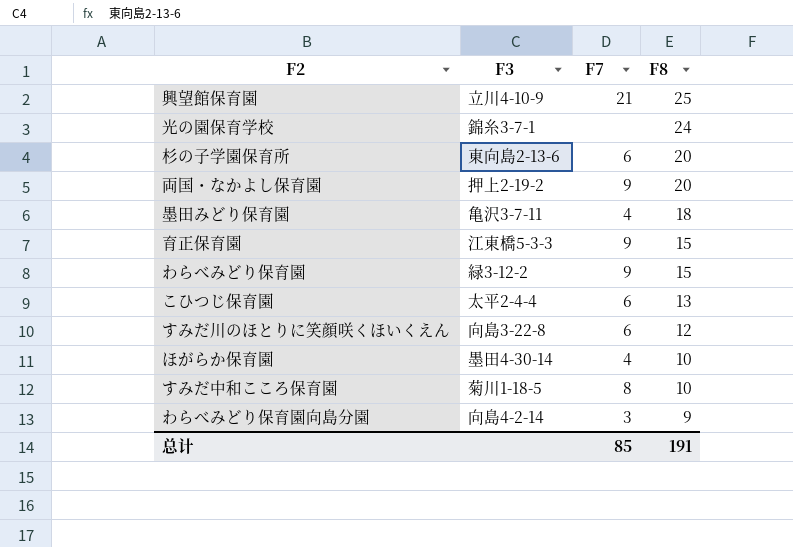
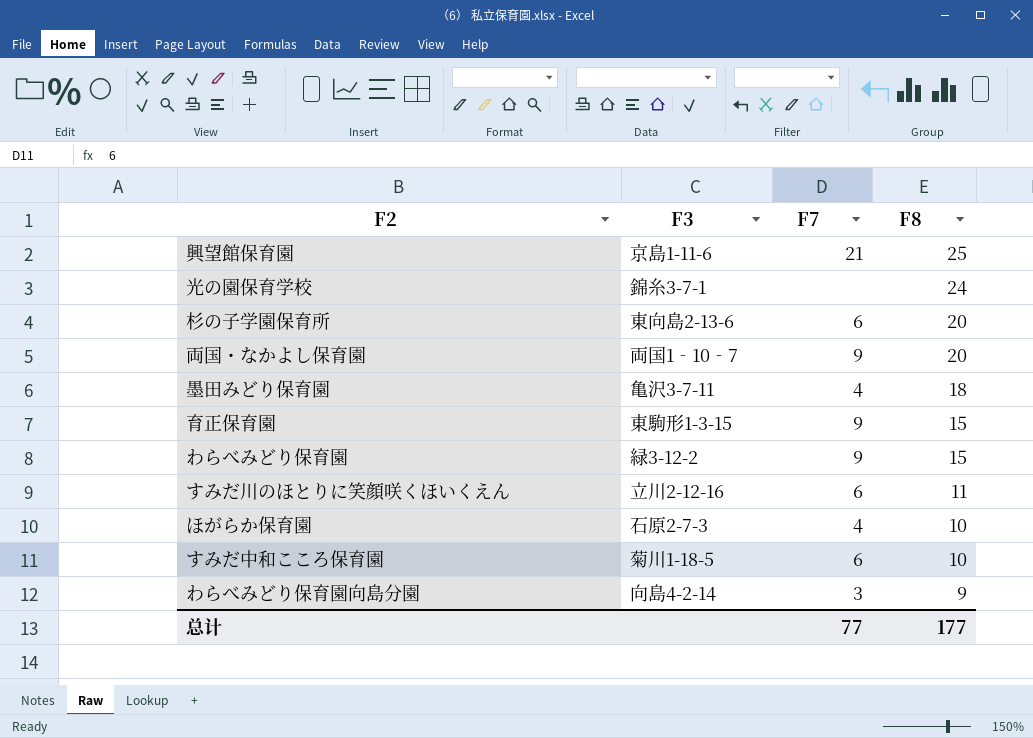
row こひつじ保育園: 太平2-4-4 | 6 | 13 -> none
興望館保育園 | F3: 立川4-10-9 -> 京島1-11-6
両国・なかよし保育園 | F3: 押上2-19-2 -> 両国1‐10‐7
育正保育園 | F3: 江東橋5-3-3 -> 東駒形1-3-15
すみだ川のほとりに笑顔咲くほいくえん | F3: 向島3-22-8 -> 立川2-12-16
すみだ川のほとりに笑顔咲くほいくえん | F8: 12 -> 11
ほがらか保育園 | F3: 墨田4-30-14 -> 石原2-7-3
すみだ中和こころ保育園 | F7: 8 -> 6
总计 | F7: 85 -> 77
总计 | F8: 191 -> 177

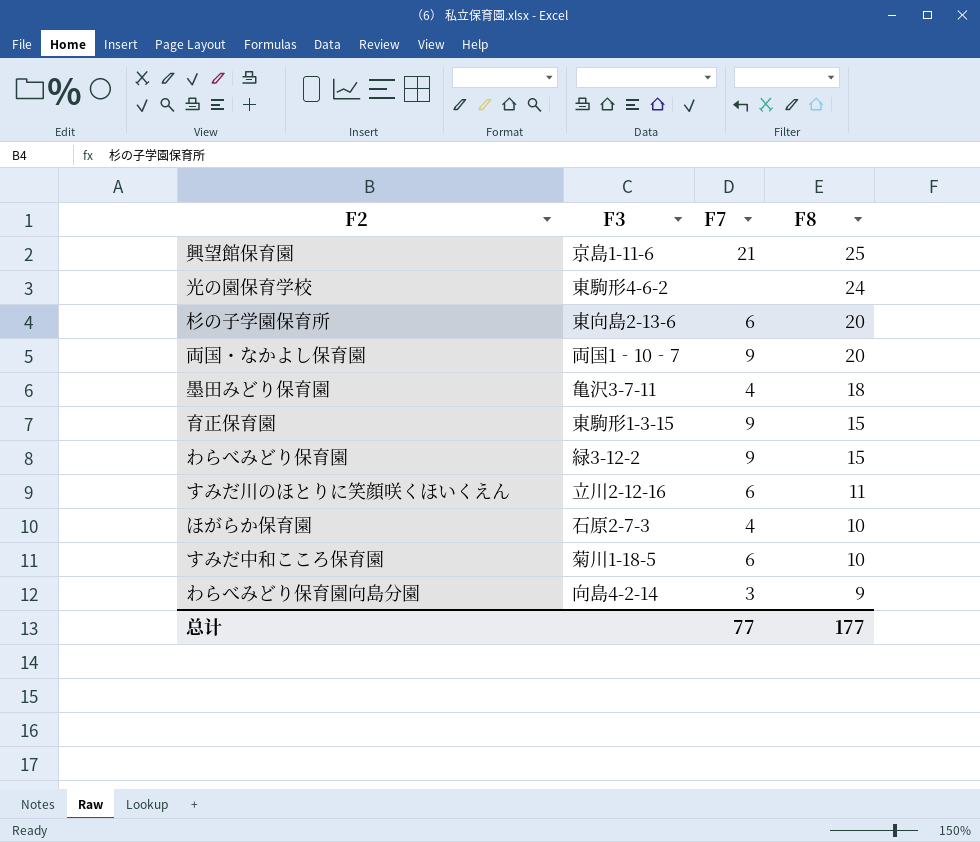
光の園保育学校 | F3: 錦糸3-7-1 -> 東駒形4-6-2

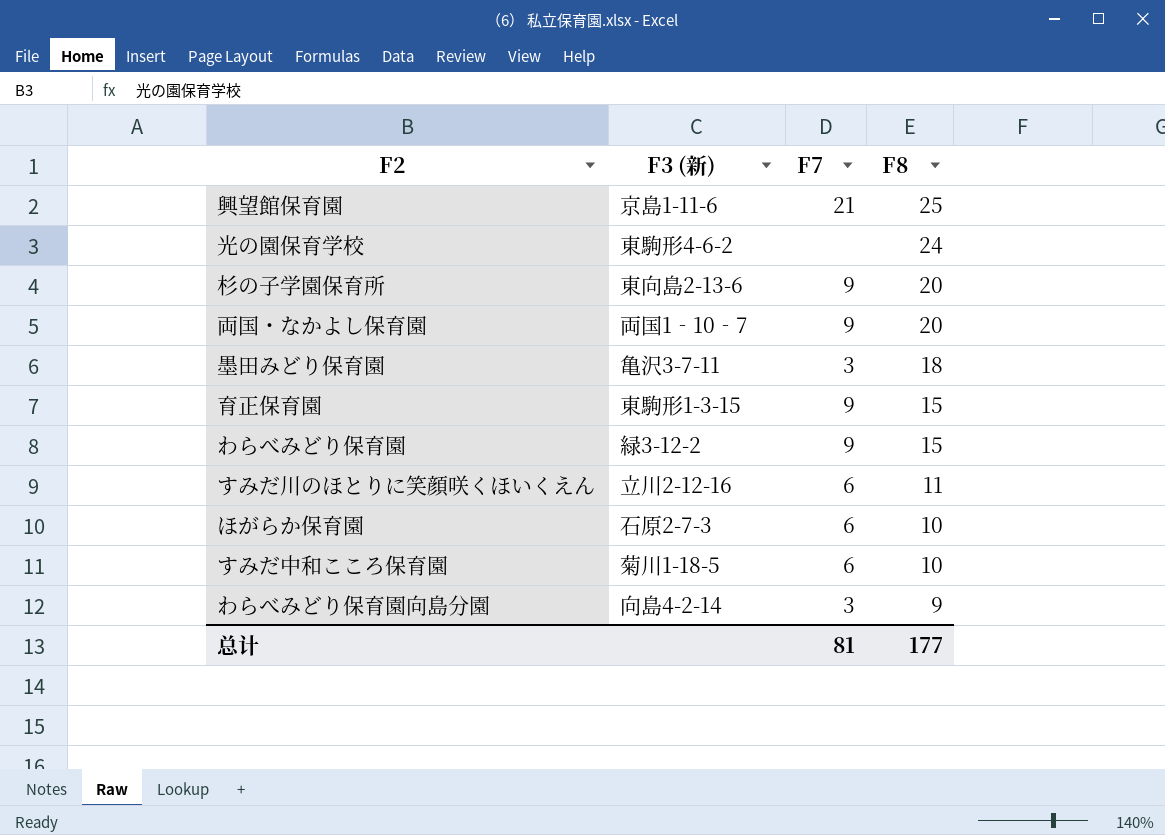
column name: F3 -> F3 (新)
杉の子学園保育所 | F7: 6 -> 9
墨田みどり保育園 | F7: 4 -> 3
ほがらか保育園 | F7: 4 -> 6
总计 | F7: 77 -> 81

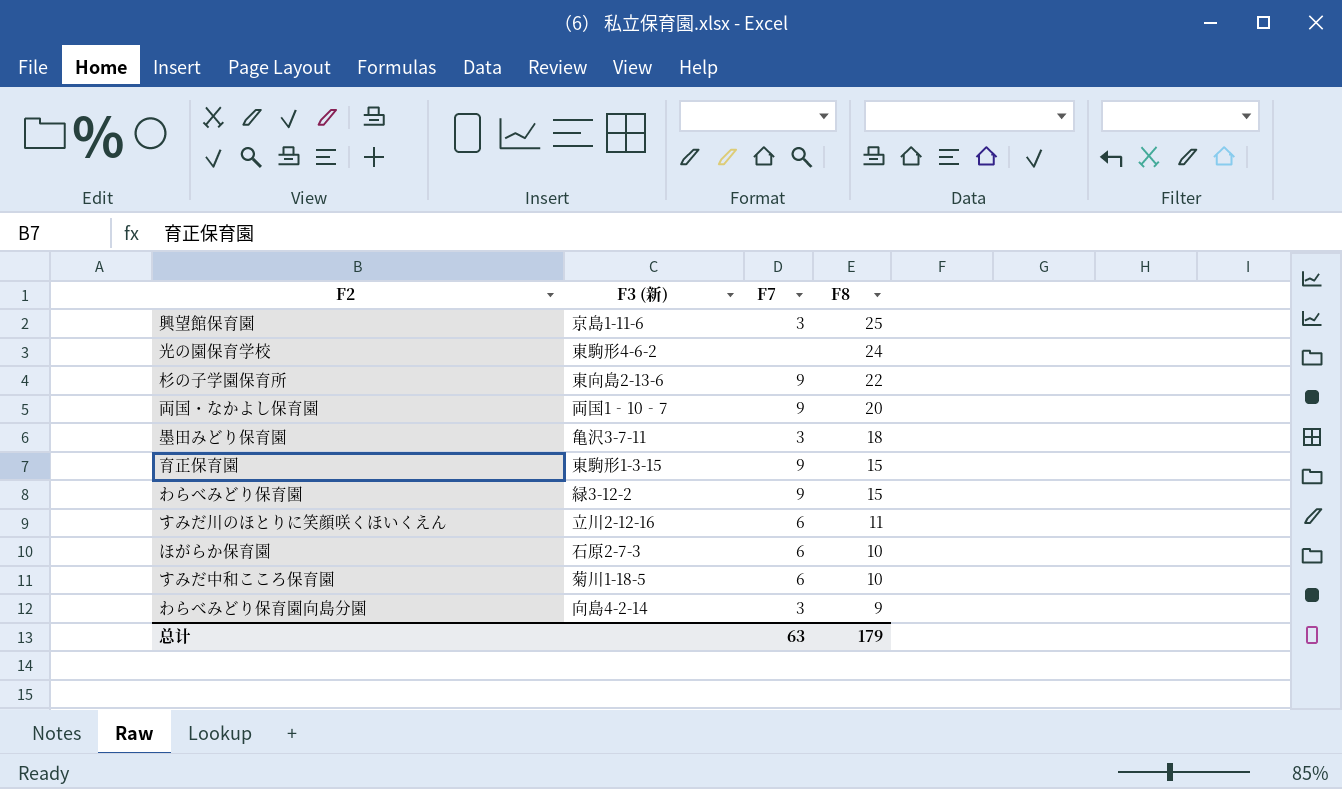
興望館保育園 | F7: 21 -> 3
杉の子学園保育所 | F8: 20 -> 22
总计 | F7: 81 -> 63
总计 | F8: 177 -> 179

